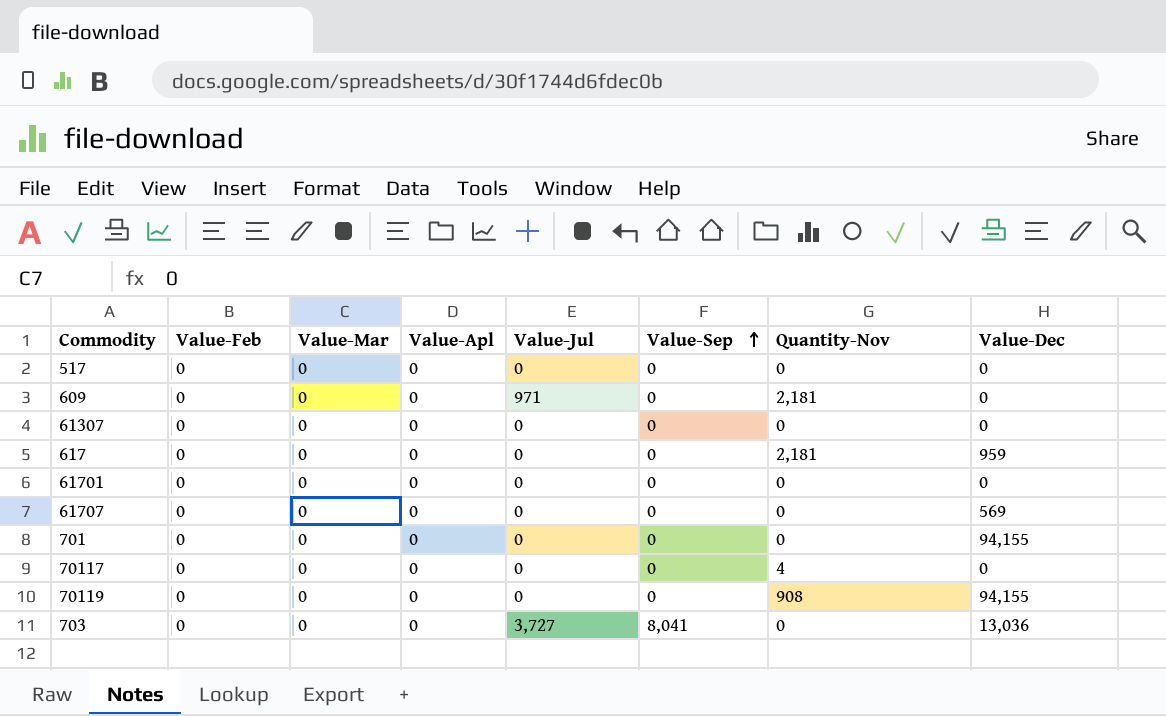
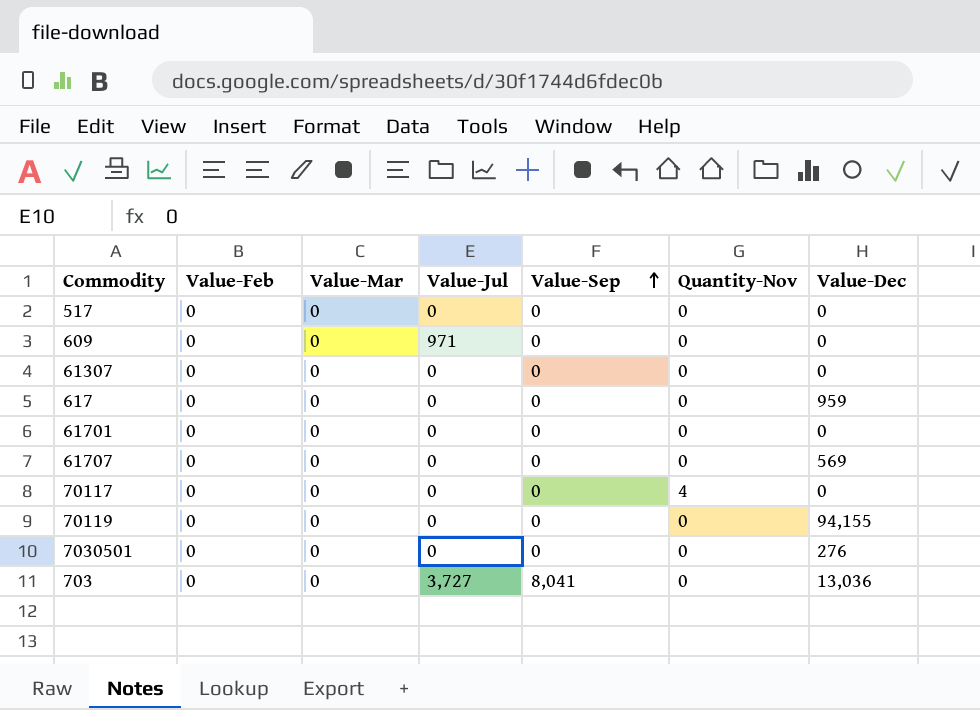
column Value-Apl | position: 4 -> none
row 701: 0 | 0 | 0 | 0 | 0 | 0 | 94,155 -> none
609 | Quantity-Nov: 2,181 -> 0
617 | Quantity-Nov: 2,181 -> 0
70119 | Quantity-Nov: 908 -> 0
row 7030501: none -> 0 | 0 | 0 | 0 | 0 | 276

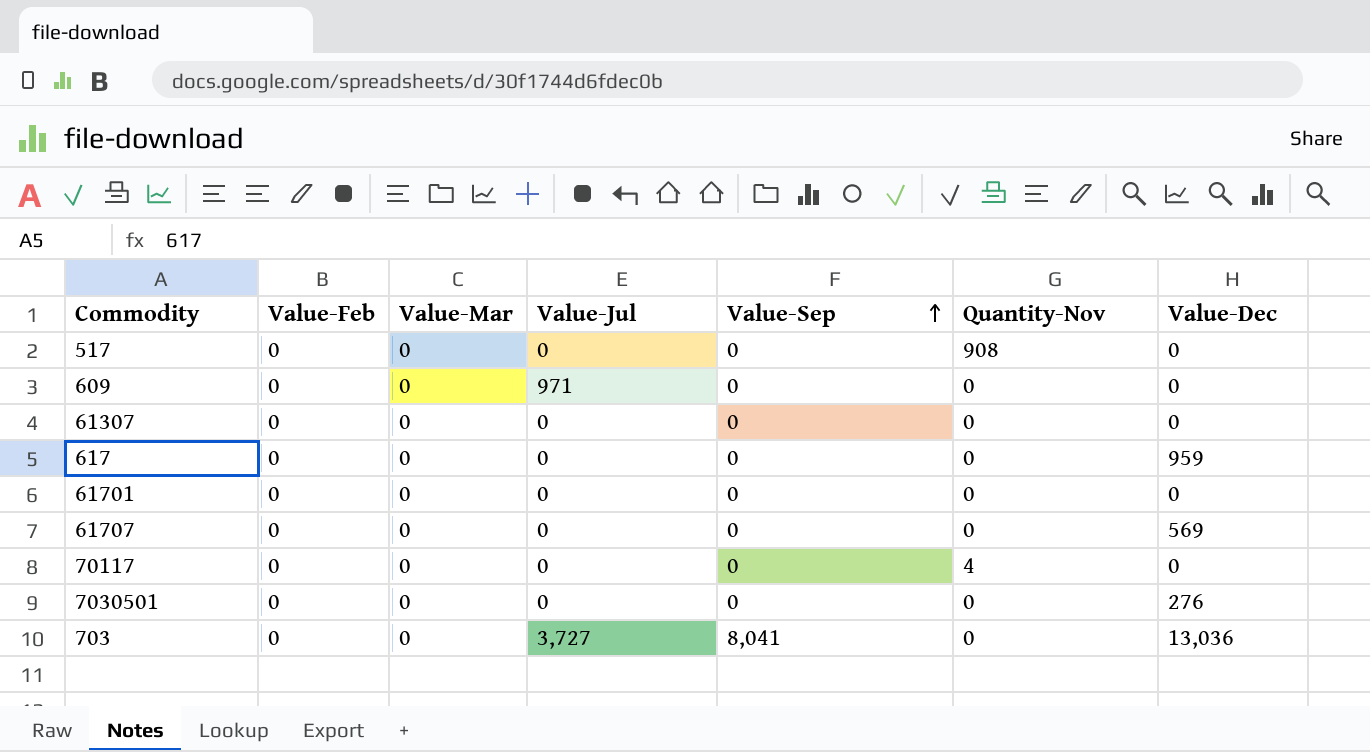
row 70119: 0 | 0 | 0 | 0 | 0 | 94,155 -> none
517 | Quantity-Nov: 0 -> 908

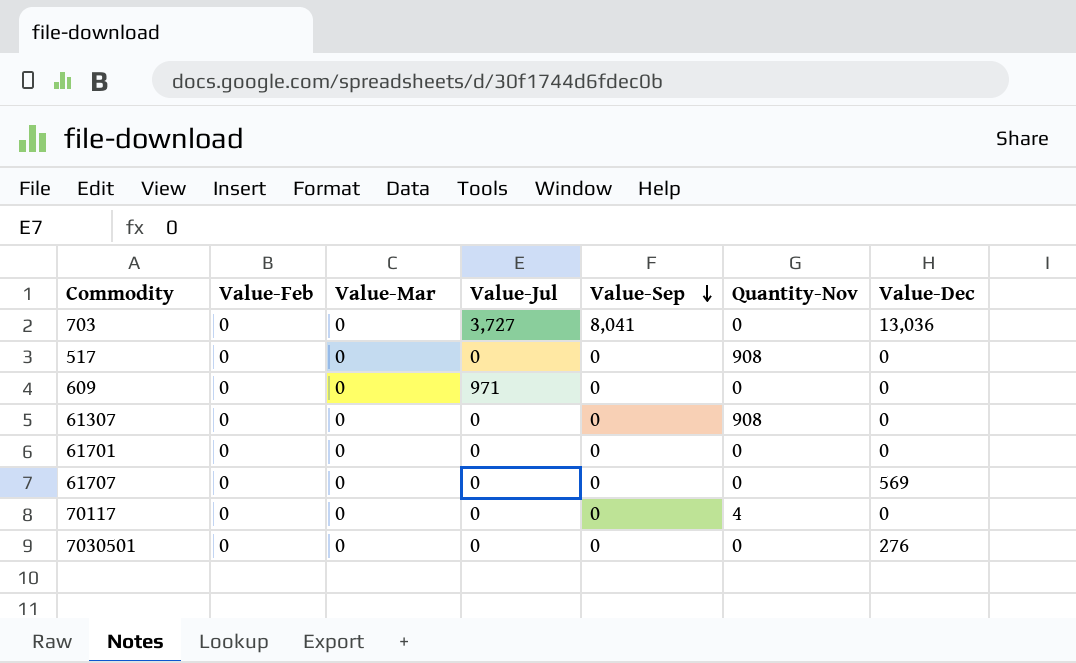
row order: Value-Sep ascending -> Value-Sep descending
row 617: 0 | 0 | 0 | 0 | 0 | 959 -> none
61307 | Quantity-Nov: 0 -> 908

